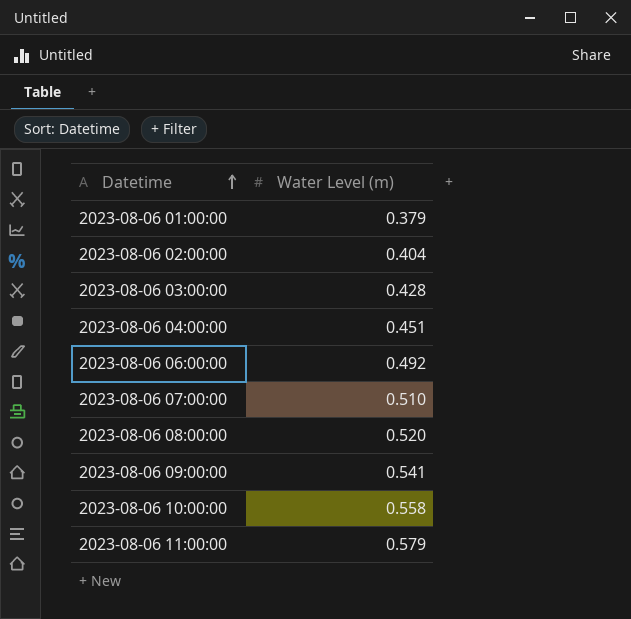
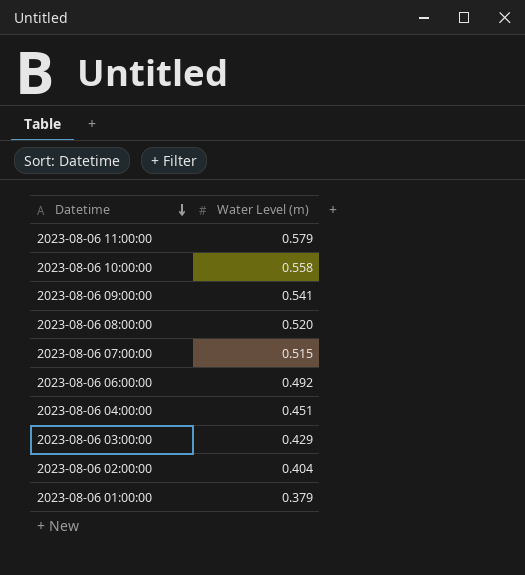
row order: Datetime ascending -> Datetime descending
2023-08-06 07:00:00 | Water Level (m): 0.510 -> 0.515
2023-08-06 03:00:00 | Water Level (m): 0.428 -> 0.429

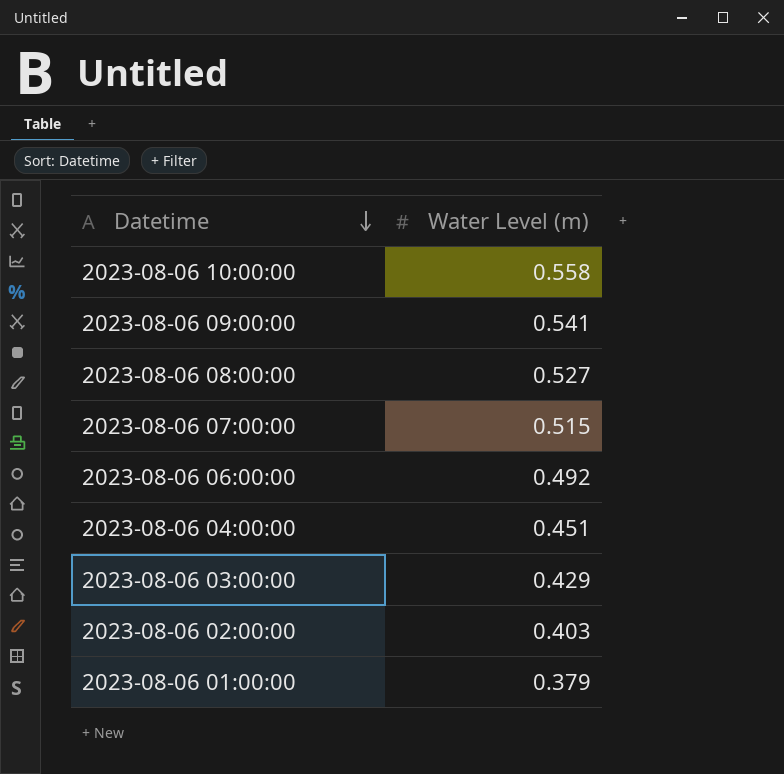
row 2023-08-06 11:00:00: 0.579 -> none
2023-08-06 08:00:00 | Water Level (m): 0.520 -> 0.527
2023-08-06 02:00:00 | Water Level (m): 0.404 -> 0.403

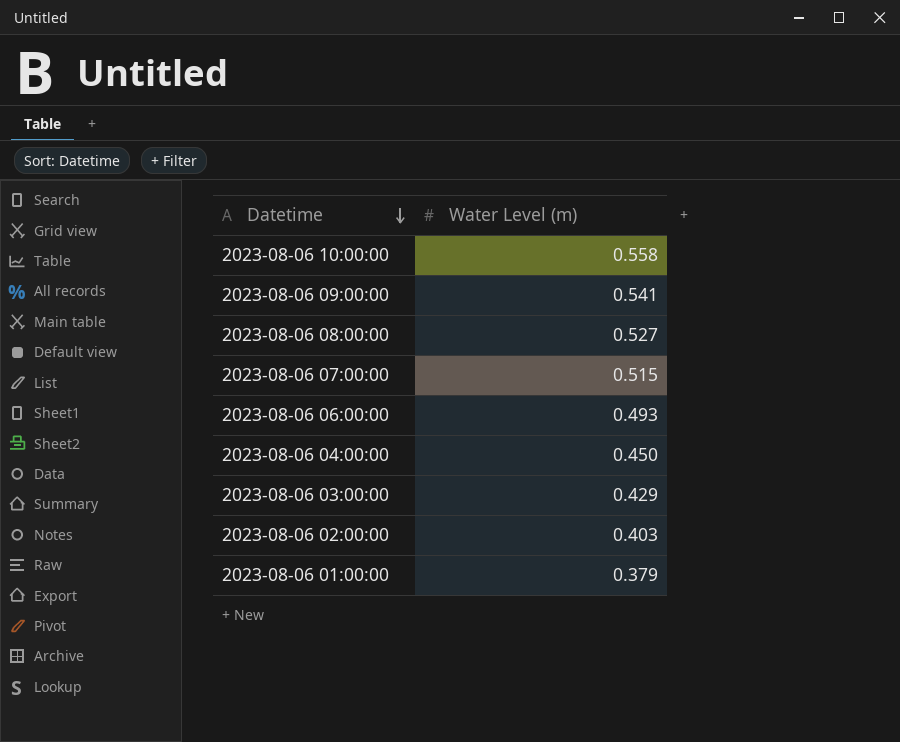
2023-08-06 06:00:00 | Water Level (m): 0.492 -> 0.493
2023-08-06 04:00:00 | Water Level (m): 0.451 -> 0.450

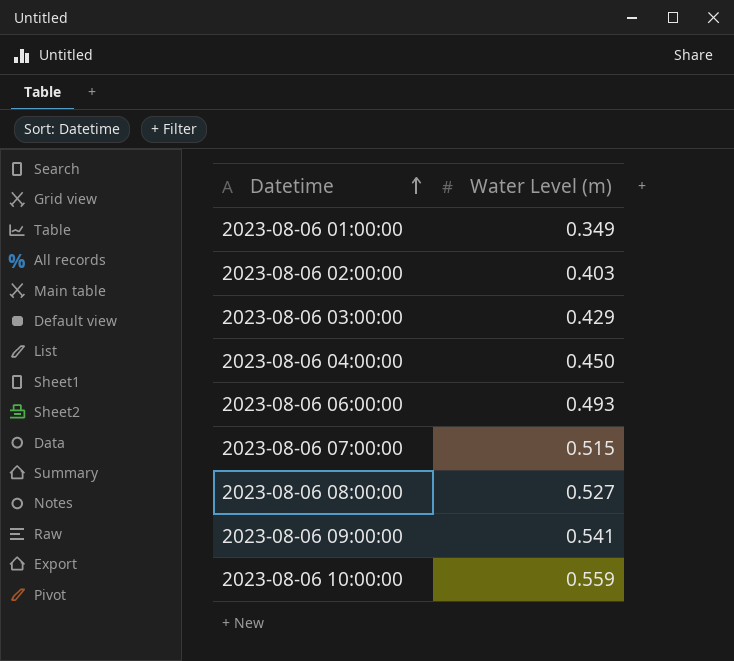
row order: Datetime descending -> Datetime ascending
2023-08-06 01:00:00 | Water Level (m): 0.379 -> 0.349
2023-08-06 10:00:00 | Water Level (m): 0.558 -> 0.559

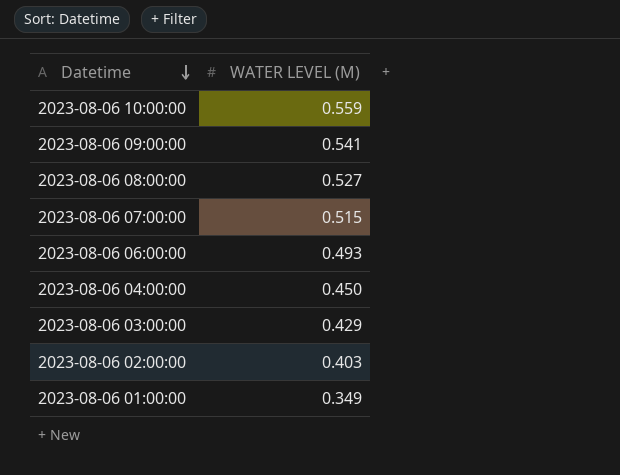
row order: Datetime ascending -> Datetime descending
column name: Water Level (m) -> WATER LEVEL (M)

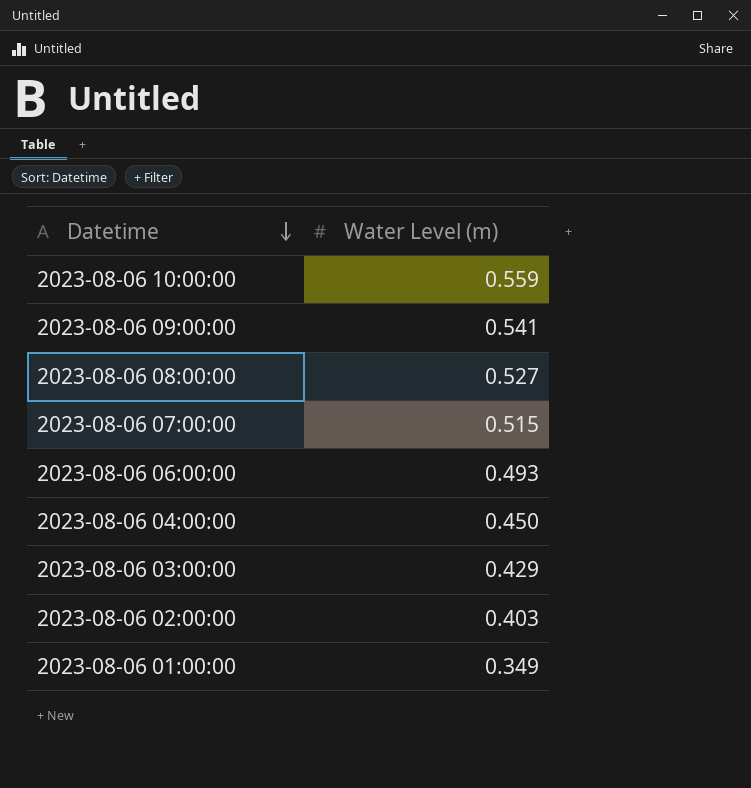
column name: WATER LEVEL (M) -> Water Level (m)

